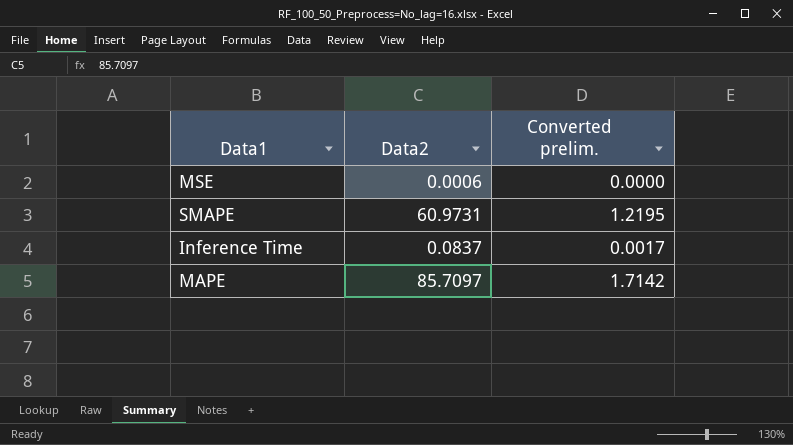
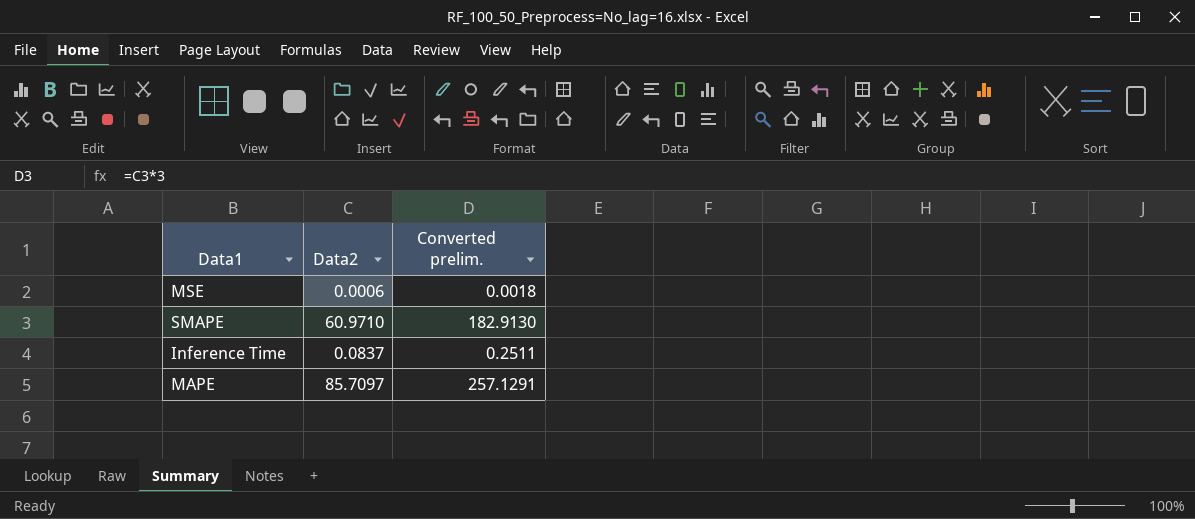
column Converted prelim. | formula: [Data2] * 0.02 -> [Data2] * 3
SMAPE | Data2: 60.9731 -> 60.9710

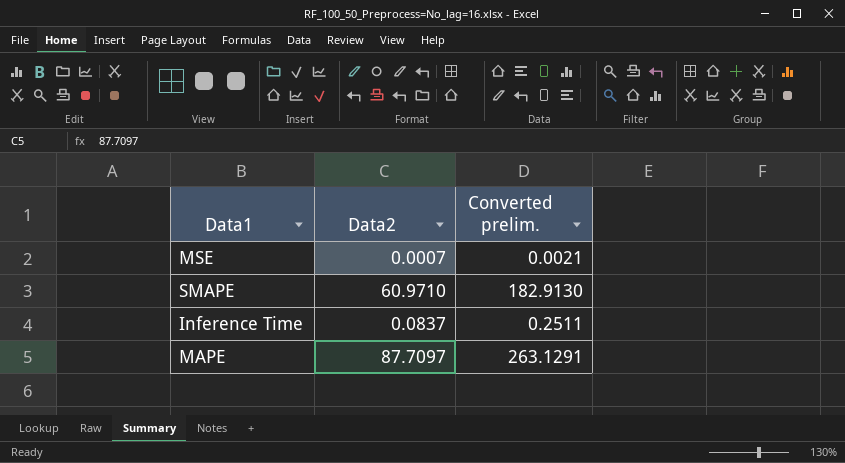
MSE | Data2: 0.0006 -> 0.0007
MSE | Converted prelim.: 0.0018 -> 0.0021
MAPE | Data2: 85.7097 -> 87.7097
MAPE | Converted prelim.: 257.1291 -> 263.1291

